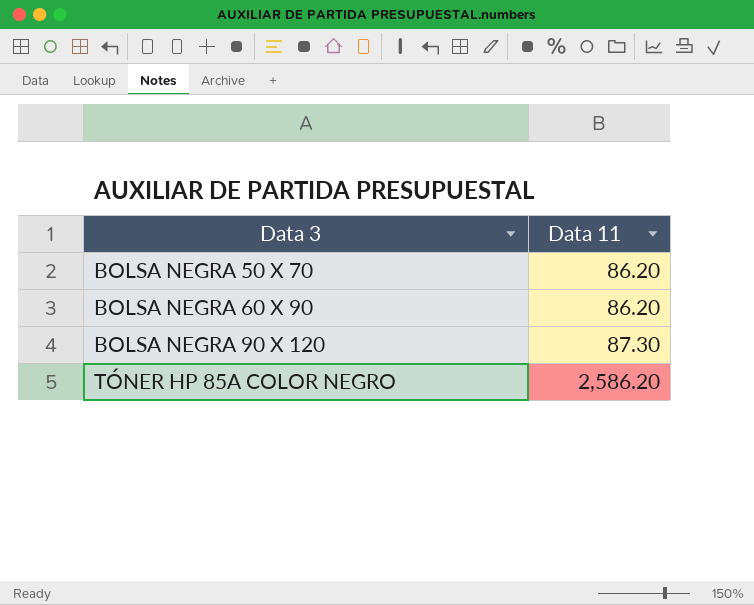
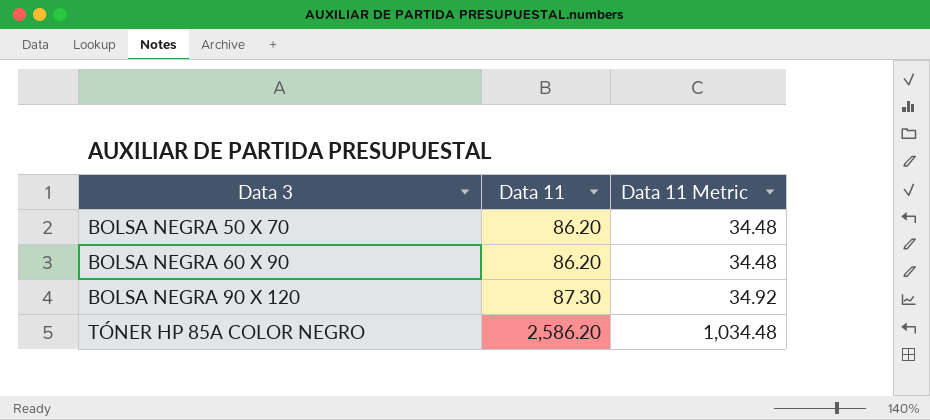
column Data 11 Metric | formula: none -> [Data 11] * 0.4

